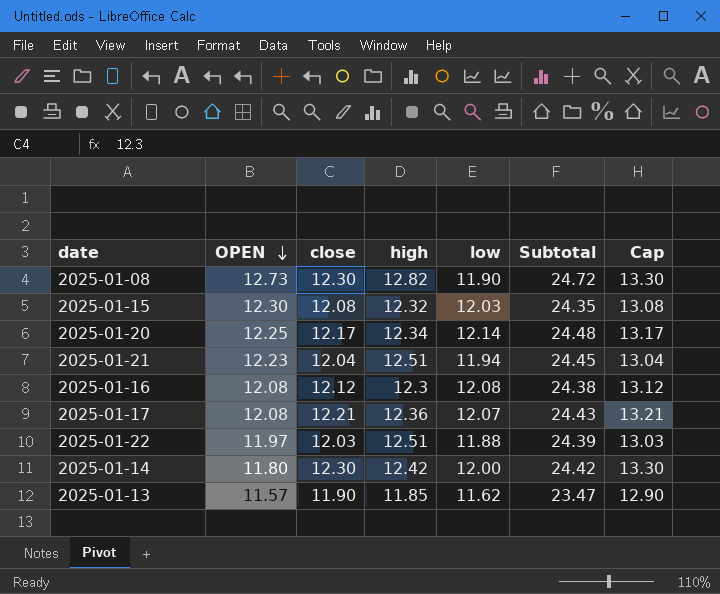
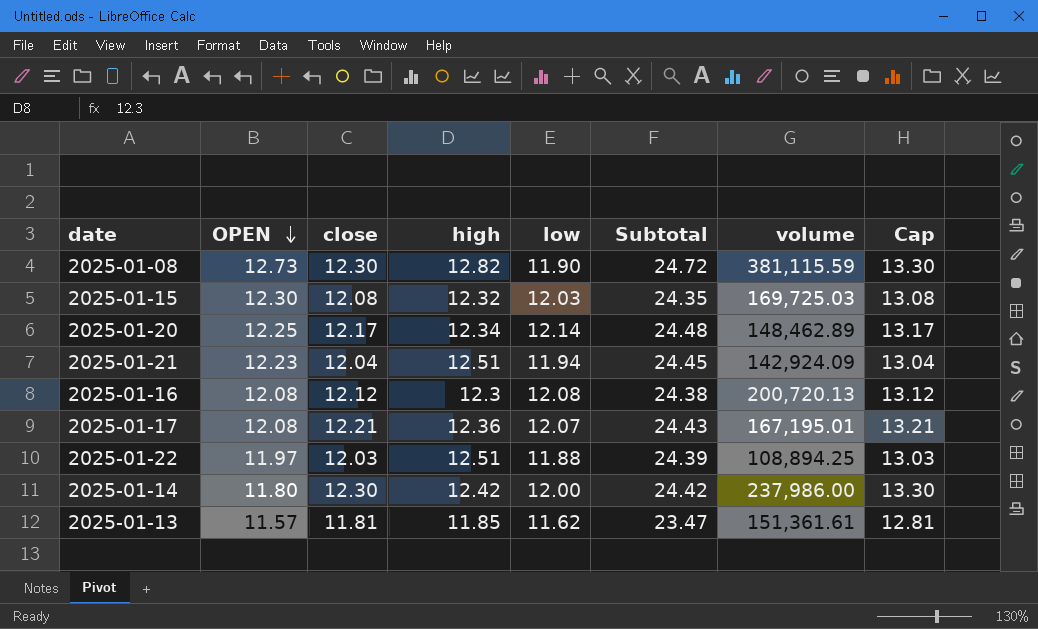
column volume | position: none -> 7
2025-01-13 | close: 11.90 -> 11.81
2025-01-13 | Cap: 12.90 -> 12.81

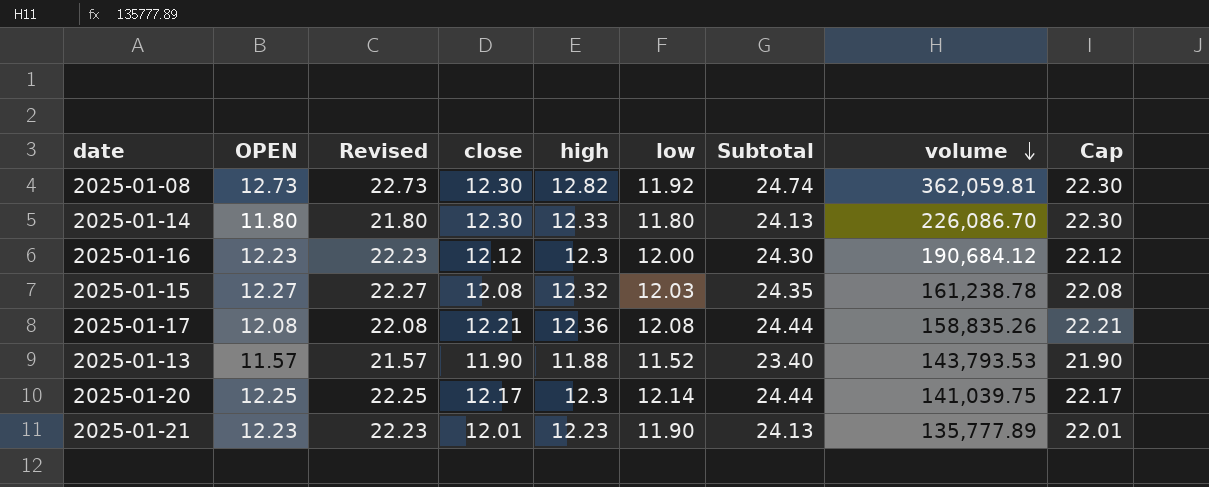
row order: OPEN descending -> volume descending
column Revised | formula: none -> [OPEN] + 10
column Cap | formula: [close] + 1 -> [close] + 10
row 2025-01-22: 11.97 | 12.03 | 12.51 | 11.88 | 24.39 | 108,894.25 | 13.03 -> none
2025-01-08 | low: 11.90 -> 11.92
2025-01-08 | Subtotal: 24.72 -> 24.74
2025-01-08 | volume: 381,115.59 -> 362,059.81
2025-01-14 | high: 12.42 -> 12.33
2025-01-14 | low: 12.00 -> 11.80
2025-01-14 | Subtotal: 24.42 -> 24.13
2025-01-14 | volume: 237,986.00 -> 226,086.70
2025-01-16 | OPEN: 12.08 -> 12.23
2025-01-16 | low: 12.08 -> 12.00
2025-01-16 | Subtotal: 24.38 -> 24.30
2025-01-16 | volume: 200,720.13 -> 190,684.12
2025-01-15 | OPEN: 12.30 -> 12.27
2025-01-15 | volume: 169,725.03 -> 161,238.78
2025-01-17 | low: 12.07 -> 12.08
2025-01-17 | Subtotal: 24.43 -> 24.44
2025-01-17 | volume: 167,195.01 -> 158,835.26
2025-01-13 | close: 11.81 -> 11.90
2025-01-13 | high: 11.85 -> 11.88
2025-01-13 | low: 11.62 -> 11.52
2025-01-13 | Subtotal: 23.47 -> 23.40
2025-01-13 | volume: 151,361.61 -> 143,793.53
2025-01-20 | high: 12.34 -> 12.3
2025-01-20 | Subtotal: 24.48 -> 24.44
2025-01-20 | volume: 148,462.89 -> 141,039.75
2025-01-21 | close: 12.04 -> 12.01
2025-01-21 | high: 12.51 -> 12.23
2025-01-21 | low: 11.94 -> 11.90
2025-01-21 | Subtotal: 24.45 -> 24.13
2025-01-21 | volume: 142,924.09 -> 135,777.89

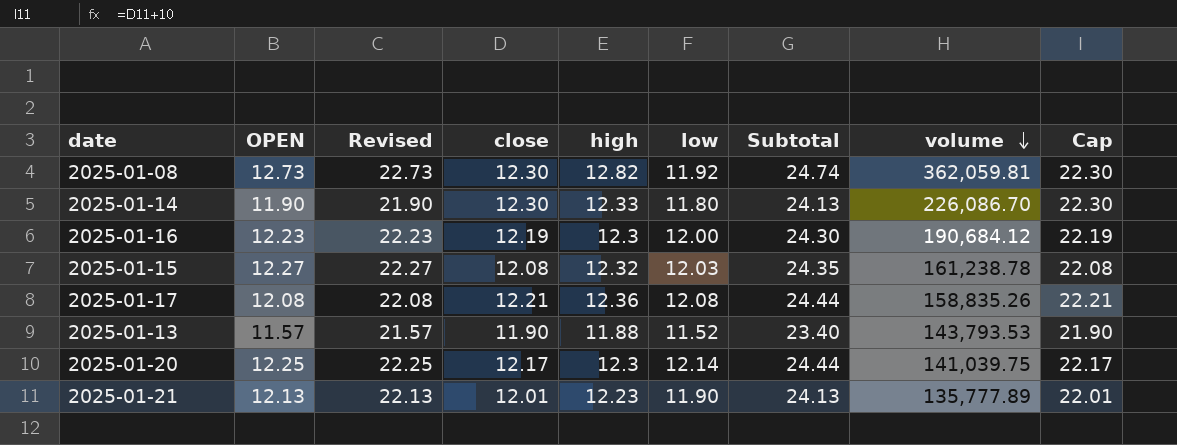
2025-01-14 | OPEN: 11.80 -> 11.90
2025-01-14 | Revised: 21.80 -> 21.90
2025-01-16 | close: 12.12 -> 12.19
2025-01-16 | Cap: 22.12 -> 22.19
2025-01-21 | OPEN: 12.23 -> 12.13
2025-01-21 | Revised: 22.23 -> 22.13

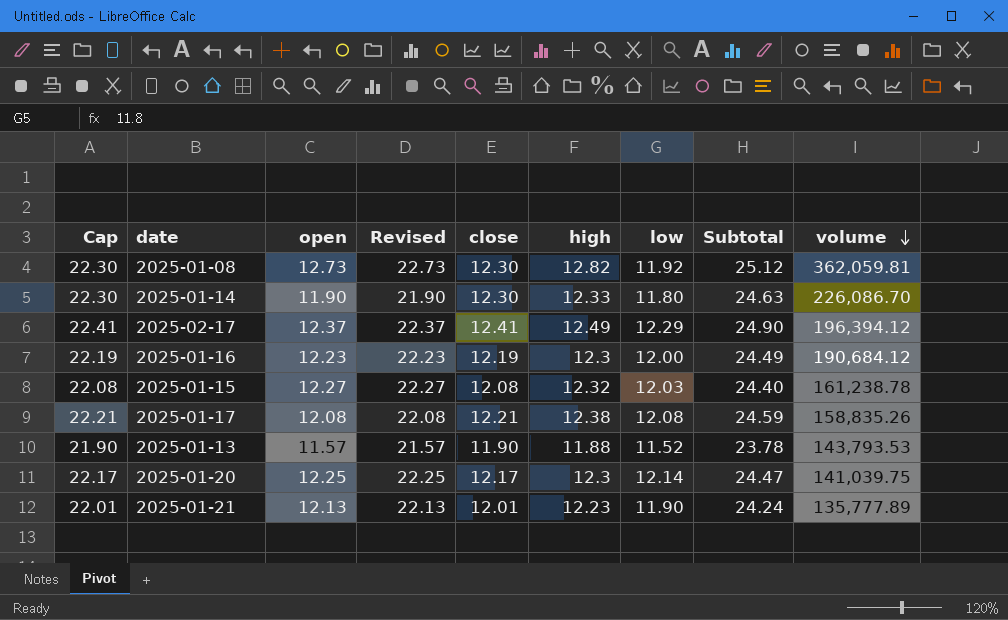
column Cap | position: 9 -> 1
column name: OPEN -> open
column Subtotal | formula: [high] + [low] -> [close] + [high]
row 2025-02-17: none -> 22.41 | 12.37 | 22.37 | 12.41 | 12.49 | 12.29 | 24.90 | 196,394.12
2025-01-17 | high: 12.36 -> 12.38

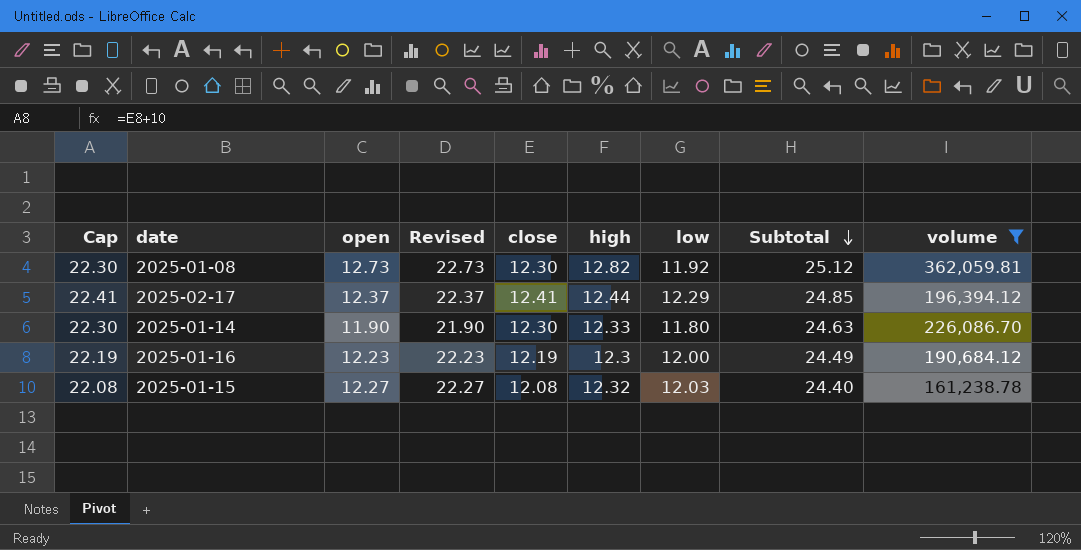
filter: none -> volume >= 161,238.78
row order: volume descending -> Subtotal descending
2025-02-17 | high: 12.49 -> 12.44
2025-02-17 | Subtotal: 24.90 -> 24.85

